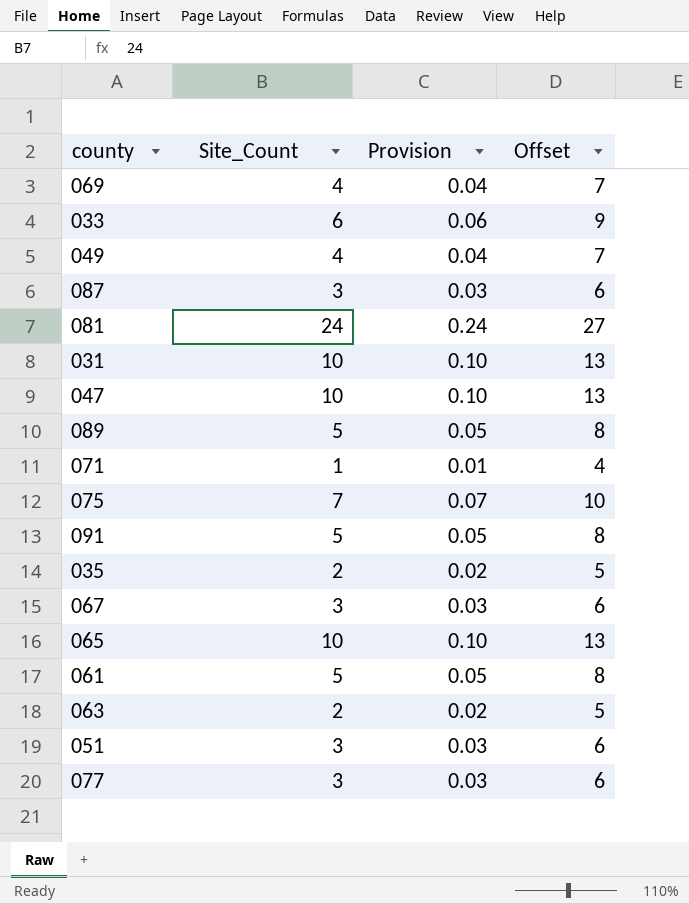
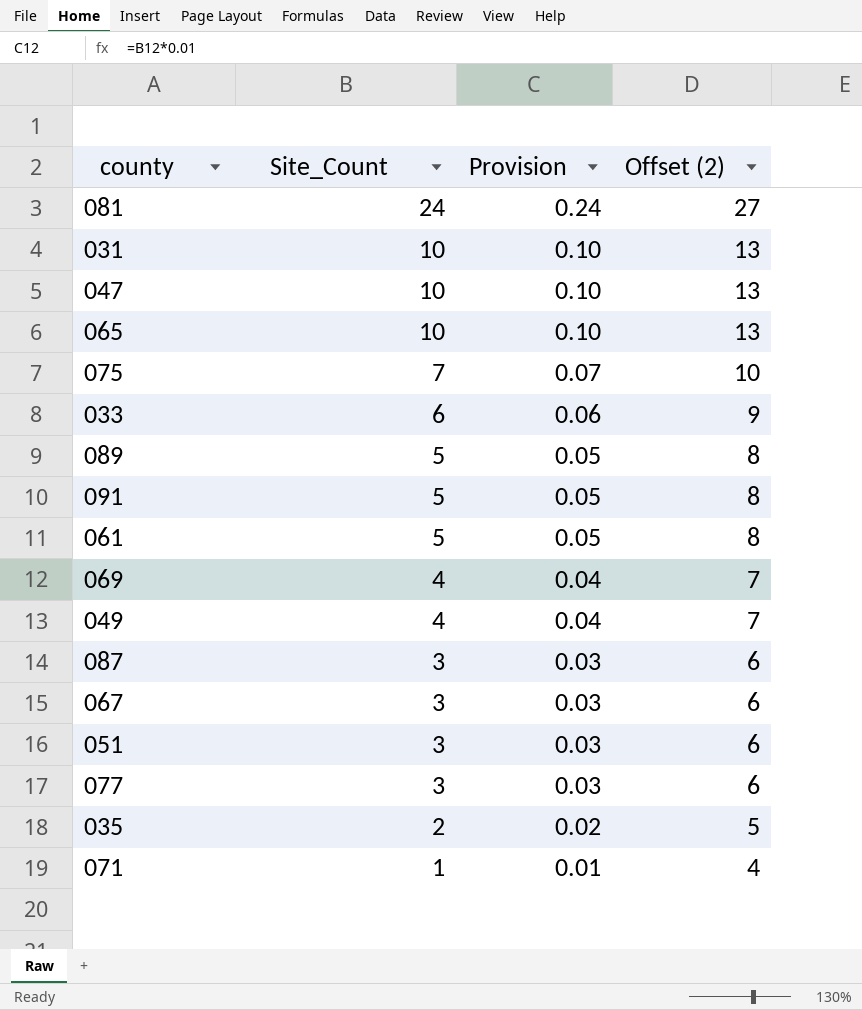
row order: none -> Site_Count descending
column name: Offset -> Offset (2)
row 063: 2 | 0.02 | 5 -> none

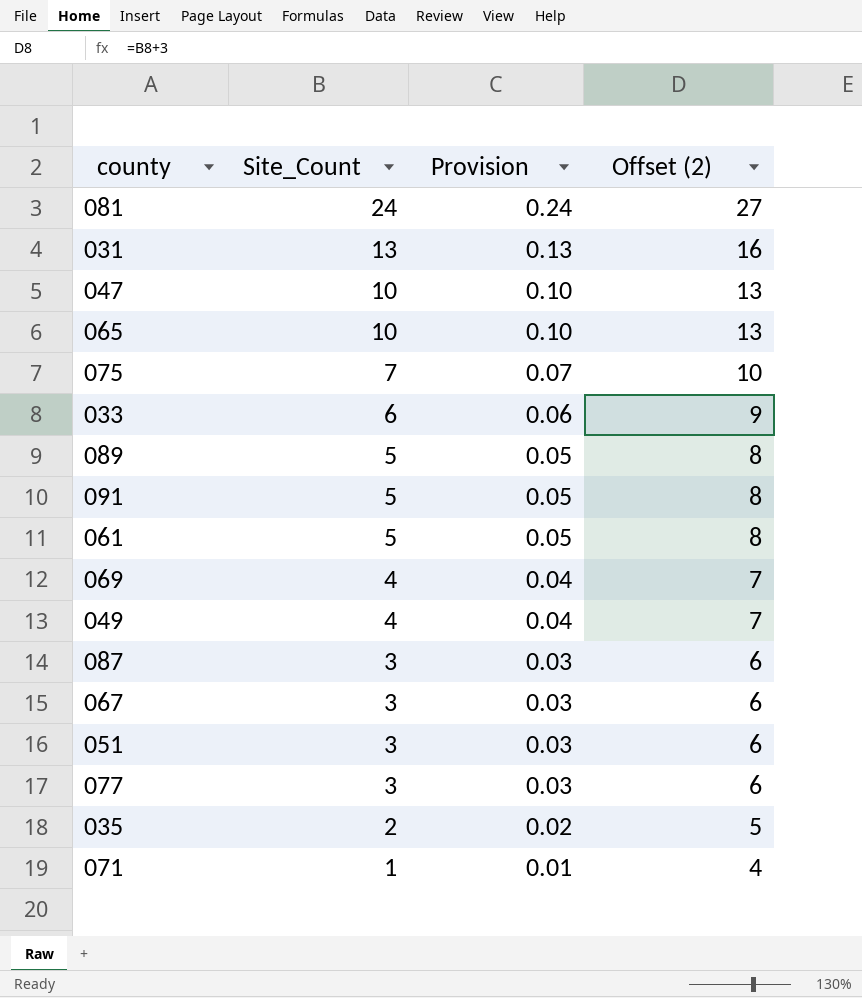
031 | Site_Count: 10 -> 13
031 | Provision: 0.10 -> 0.13
031 | Offset (2): 13 -> 16

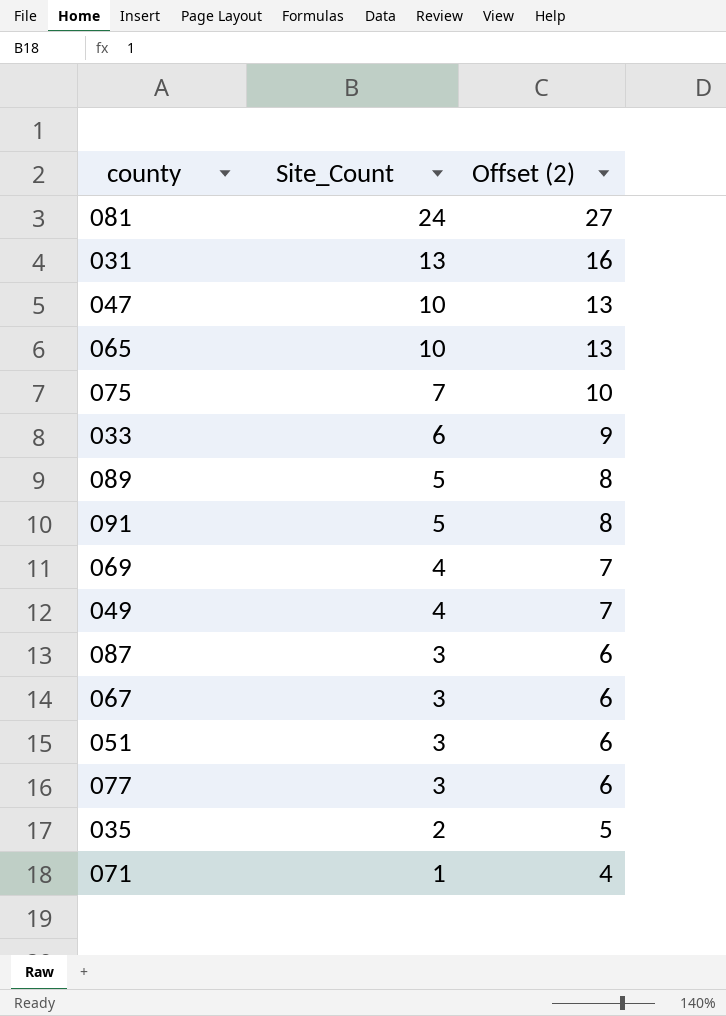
column Provision | formula: [Site_Count] * 0.01 -> none
row 061: 5 | 0.05 | 8 -> none

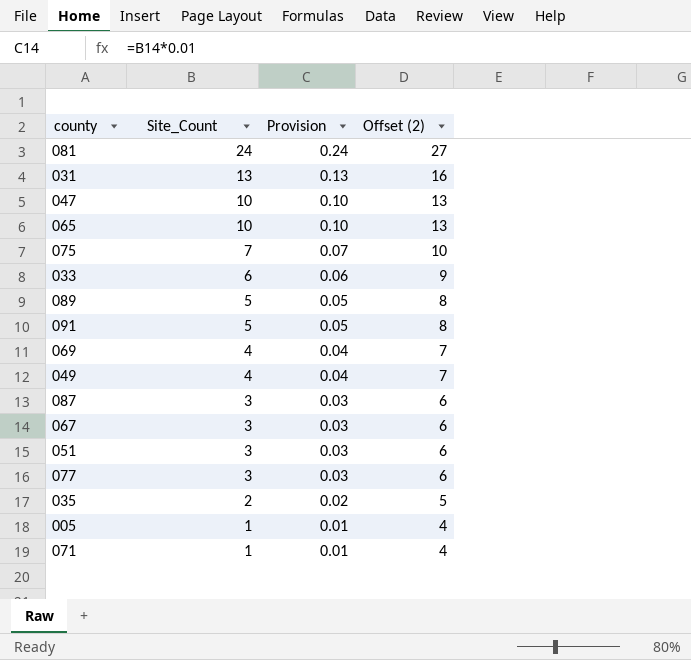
column Provision | formula: none -> [Site_Count] * 0.01
row 005: none -> 1 | 0.01 | 4

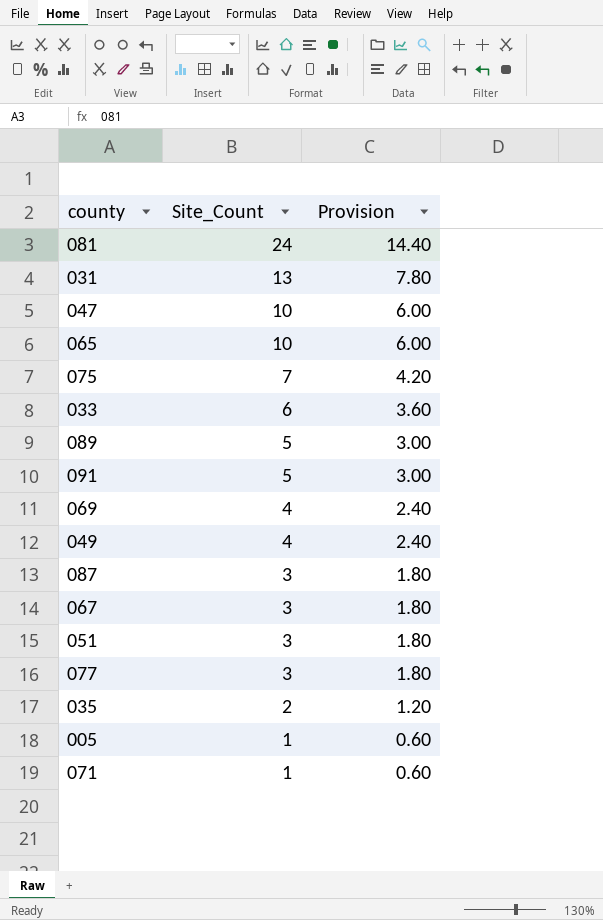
column Offset (2) | formula: [Site_Count] + 3 -> none
column Provision | formula: [Site_Count] * 0.01 -> [Site_Count] * 0.6

